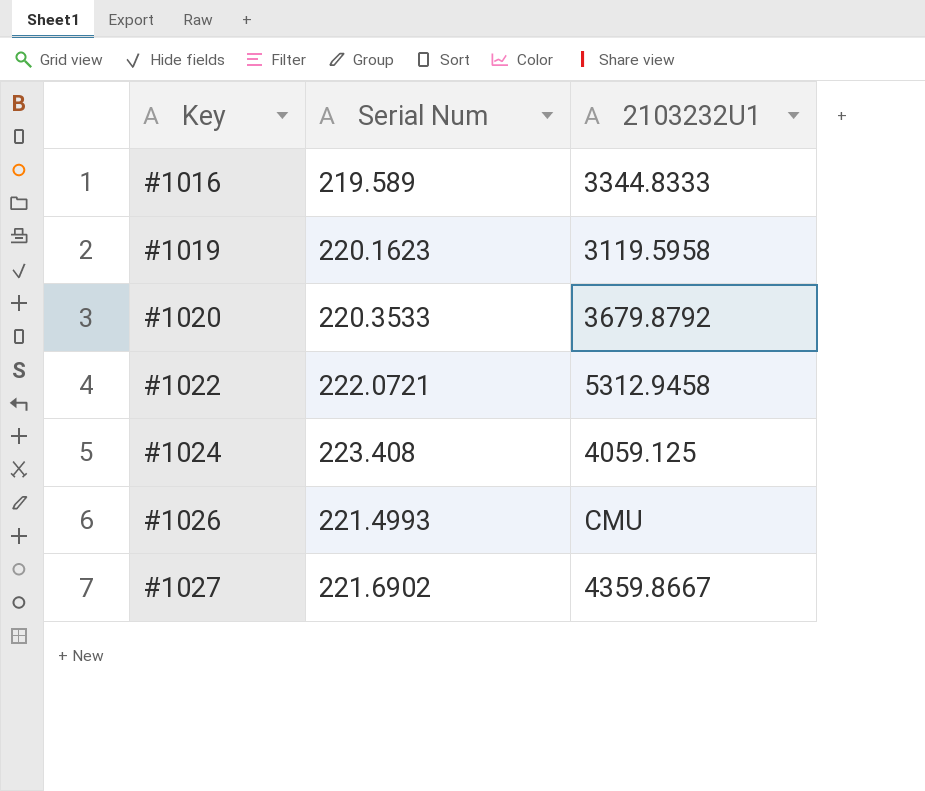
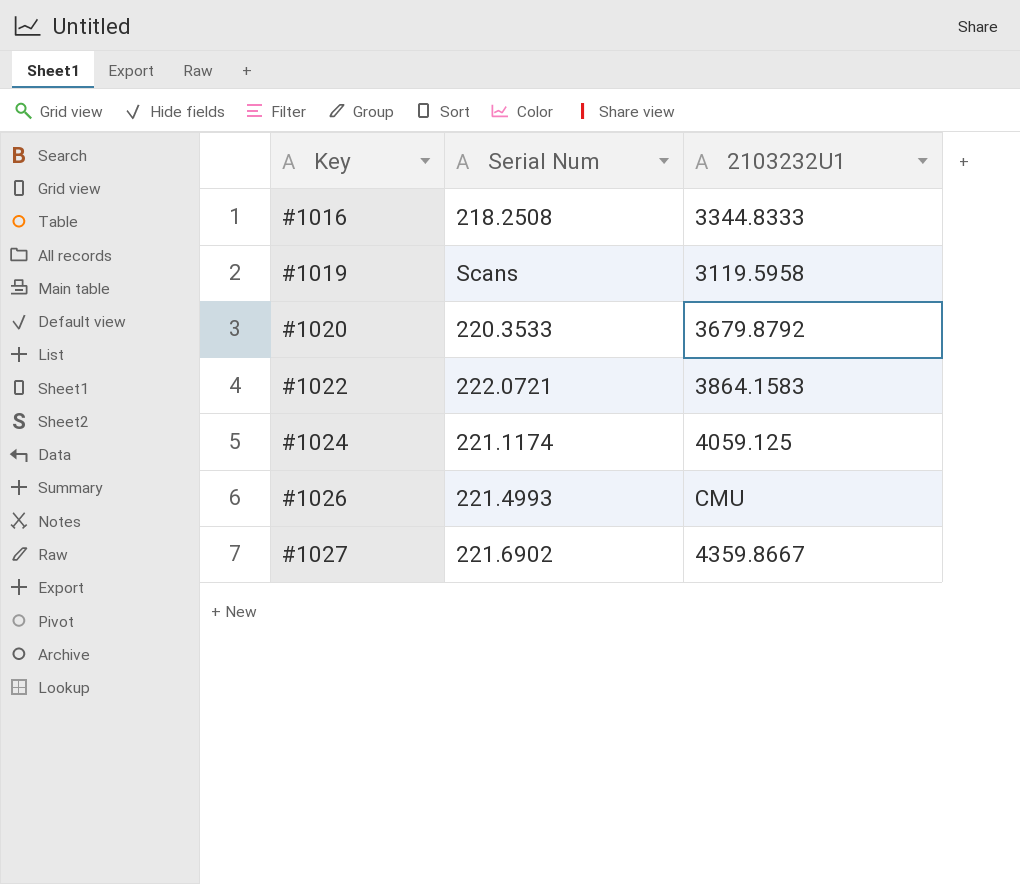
#1016 | Serial Num: 219.589 -> 218.2508
#1019 | Serial Num: 220.1623 -> Scans
#1022 | 2103232U1: 5312.9458 -> 3864.1583
#1024 | Serial Num: 223.408 -> 221.1174

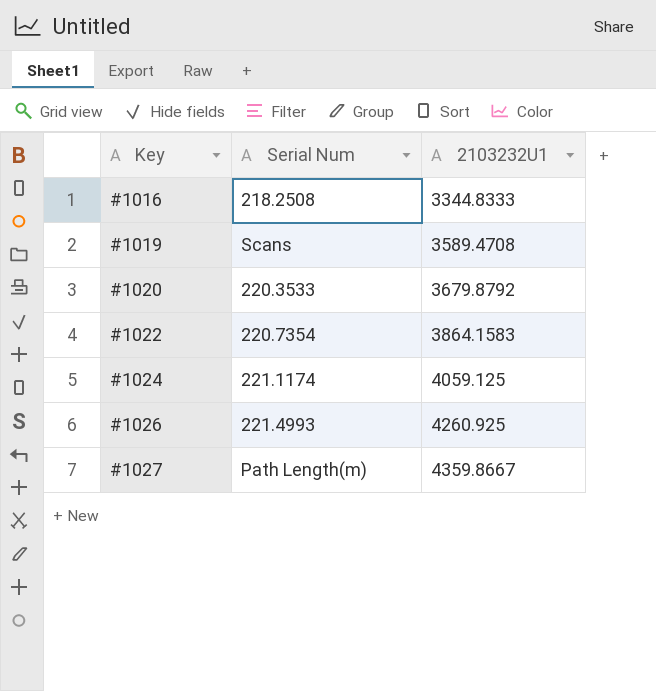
#1019 | 2103232U1: 3119.5958 -> 3589.4708
#1022 | Serial Num: 222.0721 -> 220.7354
#1026 | 2103232U1: CMU -> 4260.925
#1027 | Serial Num: 221.6902 -> Path Length(m)

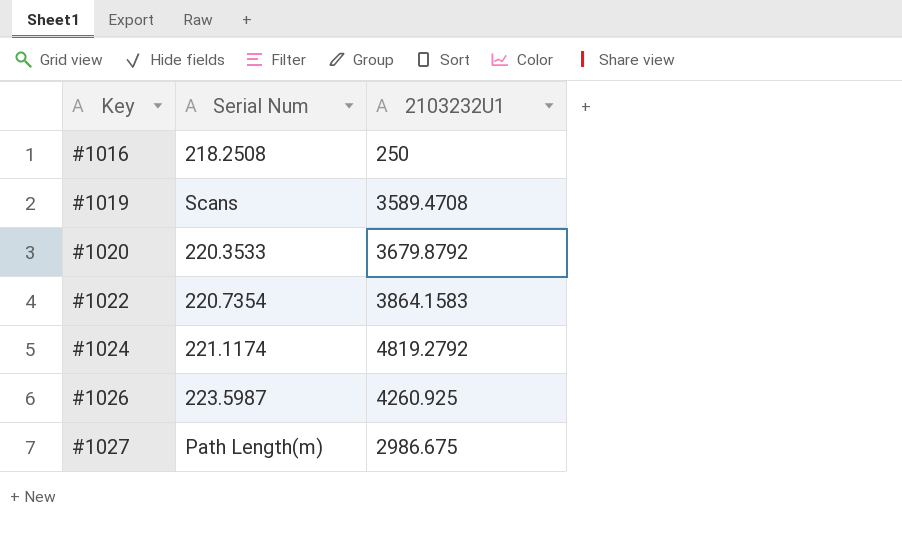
#1016 | 2103232U1: 3344.8333 -> 250
#1024 | 2103232U1: 4059.125 -> 4819.2792
#1026 | Serial Num: 221.4993 -> 223.5987
#1027 | 2103232U1: 4359.8667 -> 2986.675

